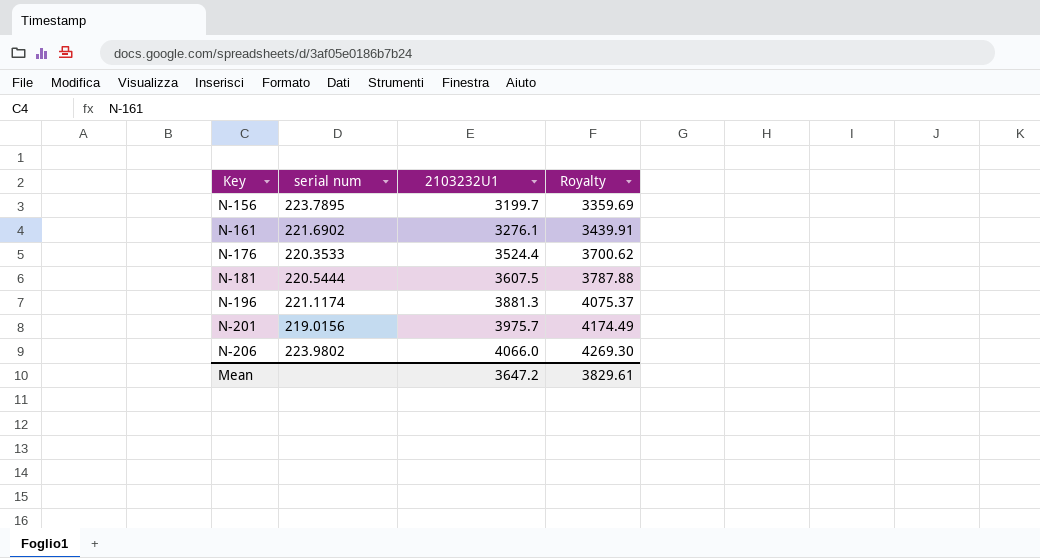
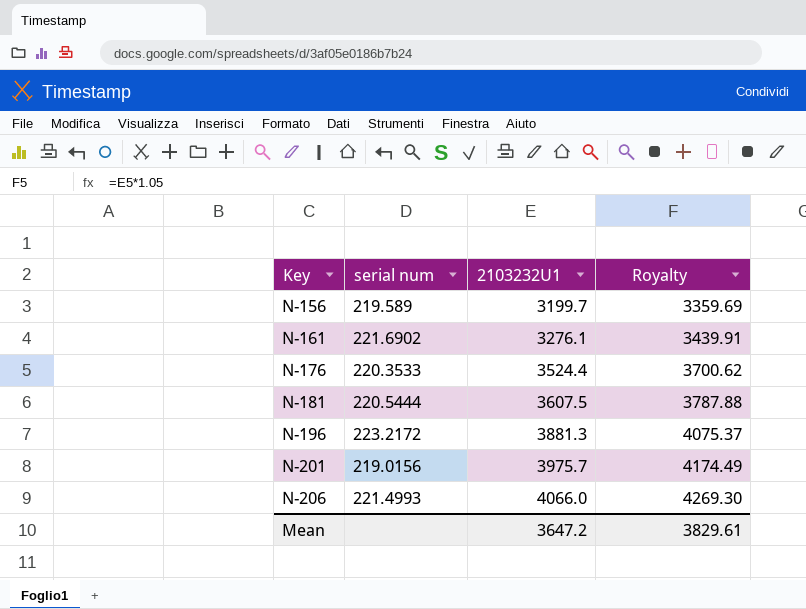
N-156 | serial num: 223.7895 -> 219.589
N-196 | serial num: 221.1174 -> 223.2172
N-206 | serial num: 223.9802 -> 221.4993

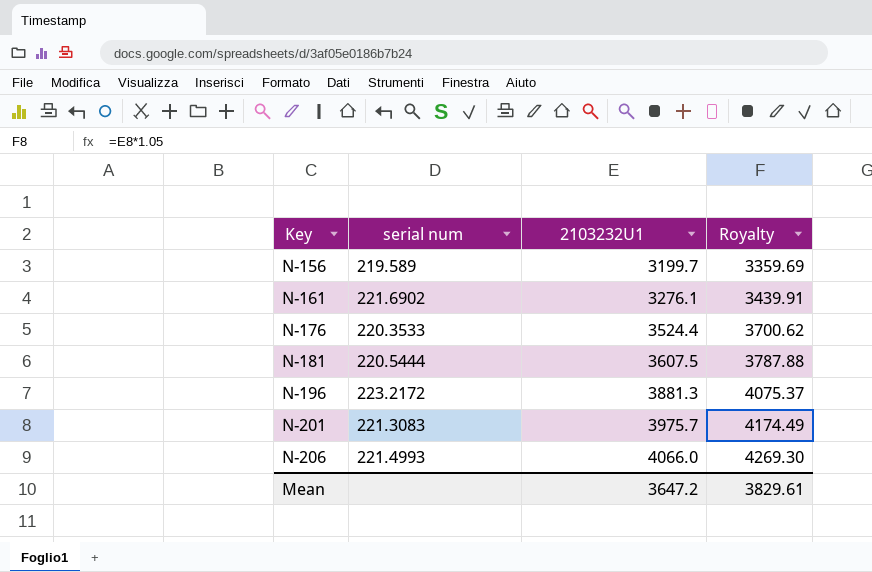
N-201 | serial num: 219.0156 -> 221.3083

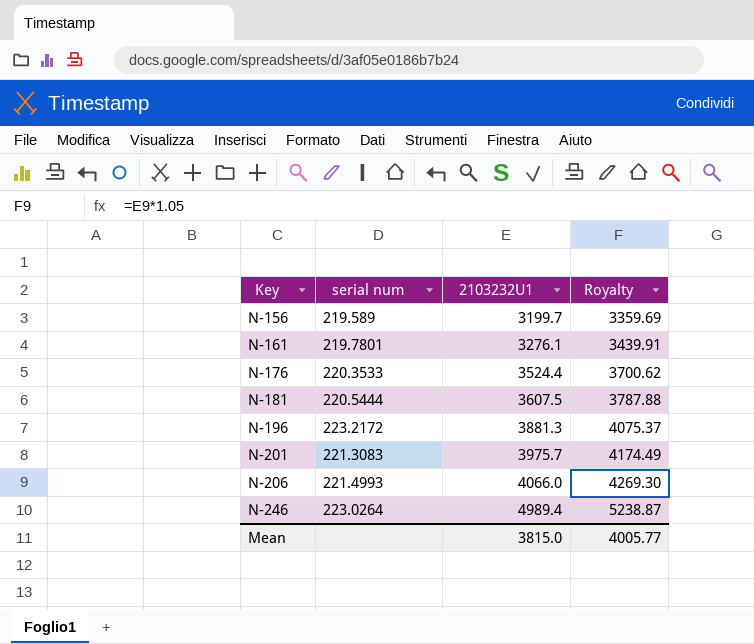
N-161 | serial num: 221.6902 -> 219.7801
row N-246: none -> 223.0264 | 4989.4 | 5238.87
Mean | 2103232U1: 3647.2 -> 3815.0
Mean | Royalty: 3829.61 -> 4005.77

